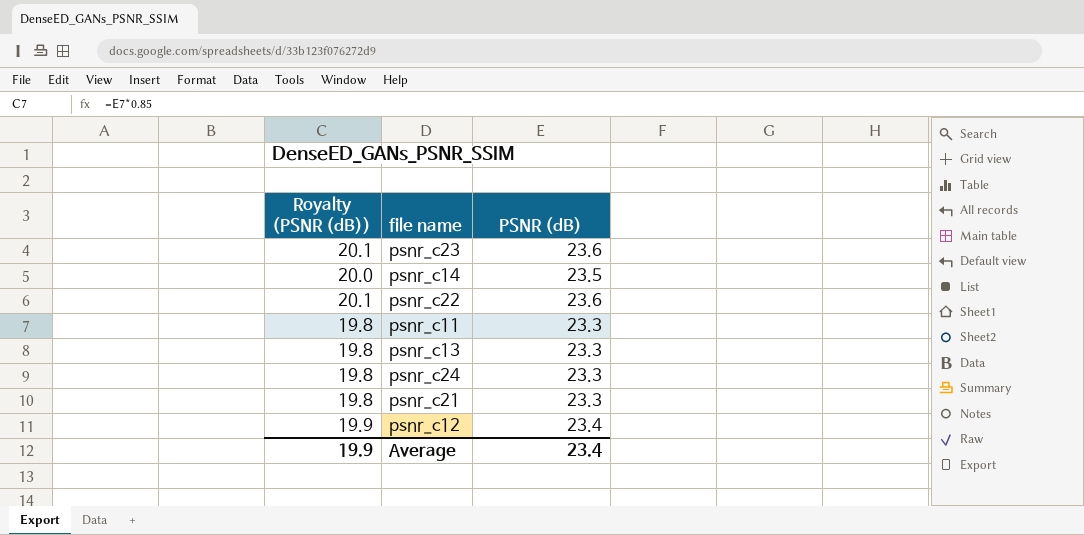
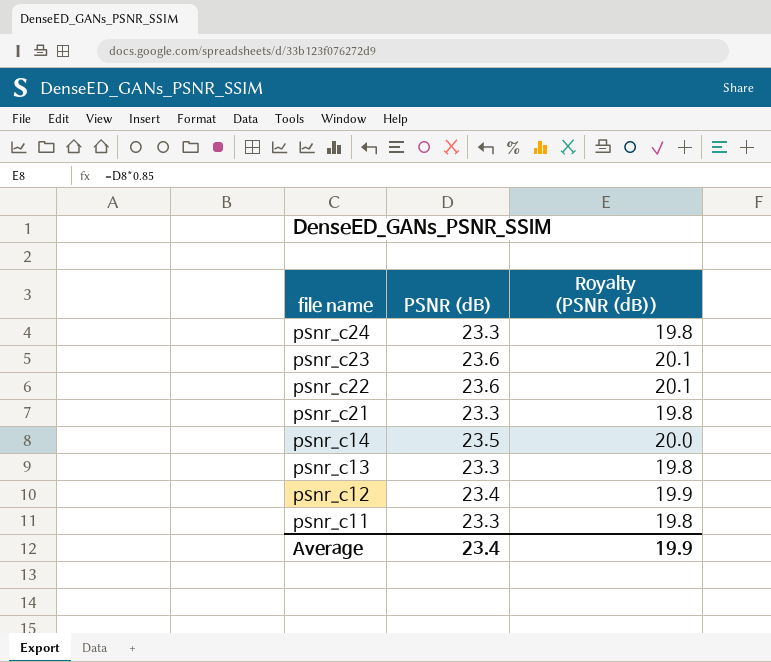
row order: none -> file name descending
column Royalty (PSNR (dB)) | position: 1 -> 3

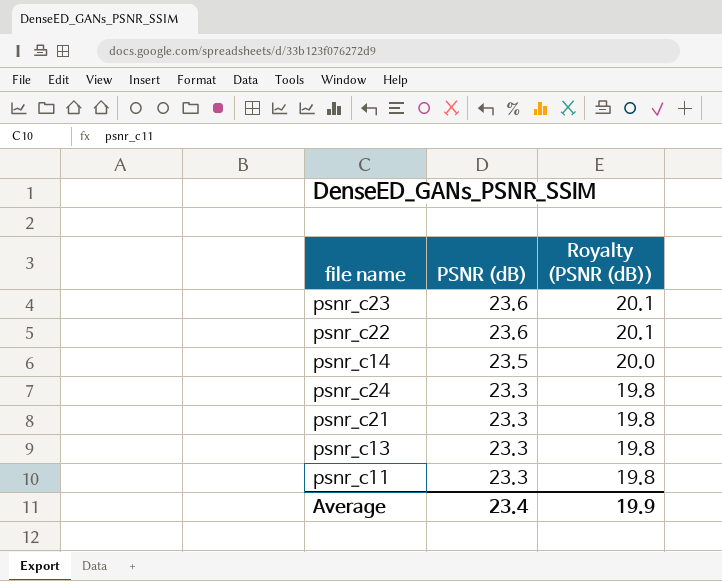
row order: file name descending -> PSNR (dB) descending
row psnr_c12: 23.4 | 19.9 -> none

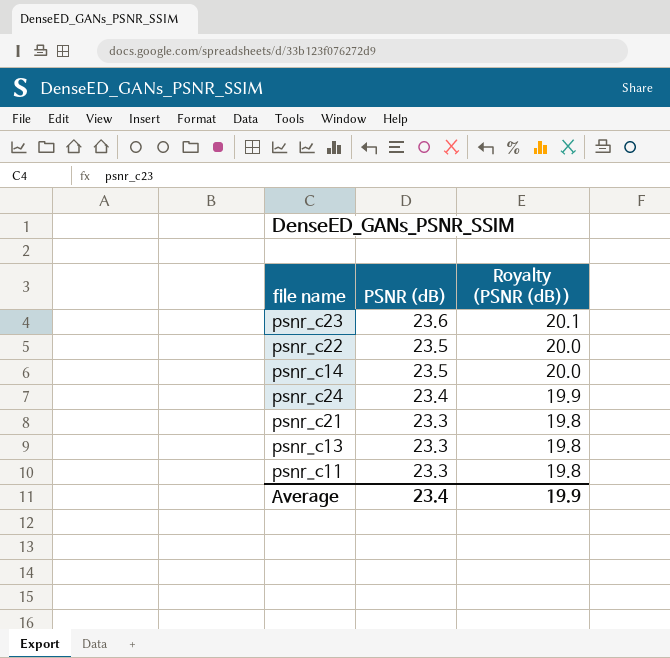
psnr_c22 | PSNR (dB): 23.6 -> 23.5
psnr_c22 | Royalty (PSNR (dB)): 20.1 -> 20.0
psnr_c24 | PSNR (dB): 23.3 -> 23.4
psnr_c24 | Royalty (PSNR (dB)): 19.8 -> 19.9

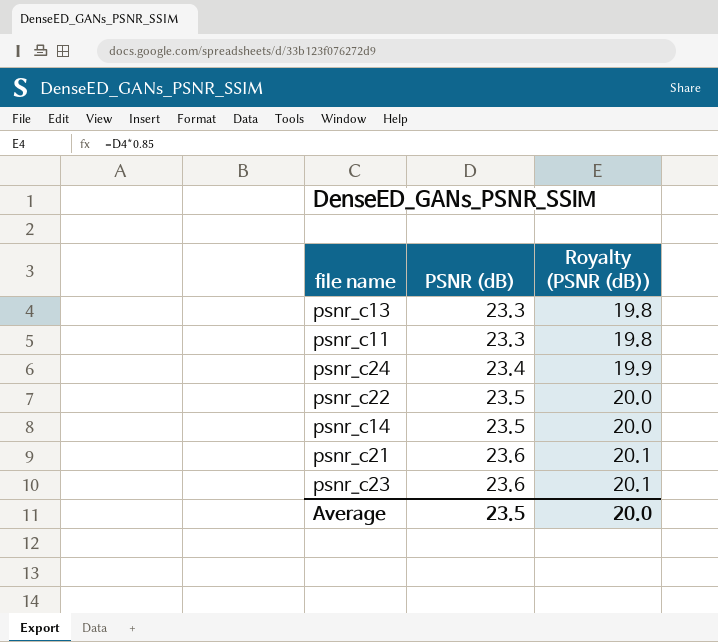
row order: PSNR (dB) descending -> PSNR (dB) ascending
psnr_c21 | PSNR (dB): 23.3 -> 23.6
psnr_c21 | Royalty (PSNR (dB)): 19.8 -> 20.1
Average | PSNR (dB): 23.4 -> 23.5
Average | Royalty (PSNR (dB)): 19.9 -> 20.0

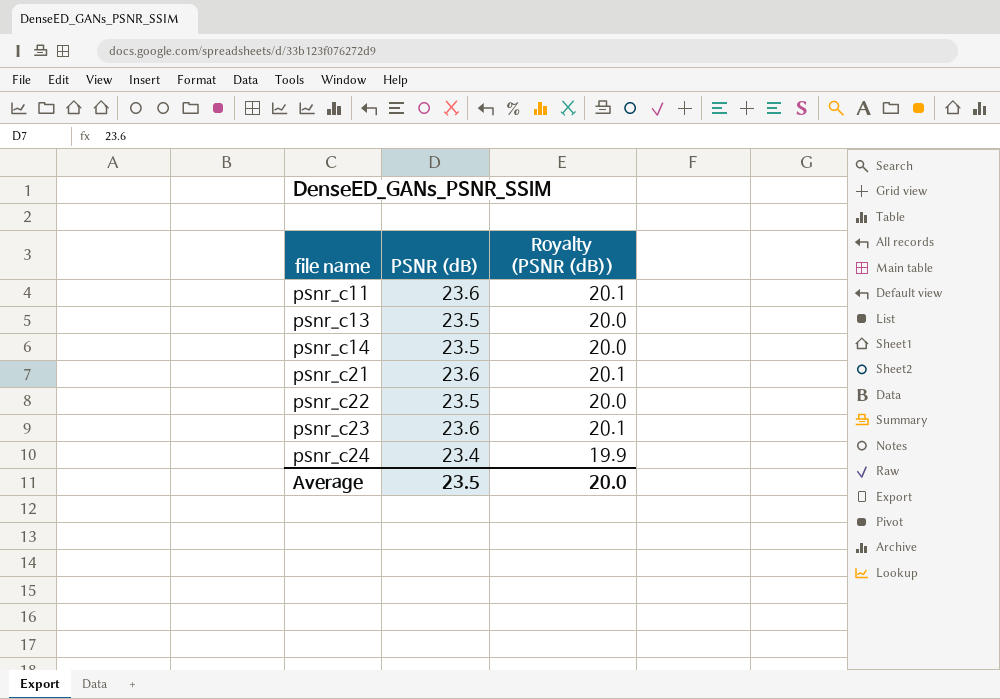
row order: PSNR (dB) ascending -> file name ascending
psnr_c11 | PSNR (dB): 23.3 -> 23.6
psnr_c11 | Royalty (PSNR (dB)): 19.8 -> 20.1
psnr_c13 | PSNR (dB): 23.3 -> 23.5
psnr_c13 | Royalty (PSNR (dB)): 19.8 -> 20.0

